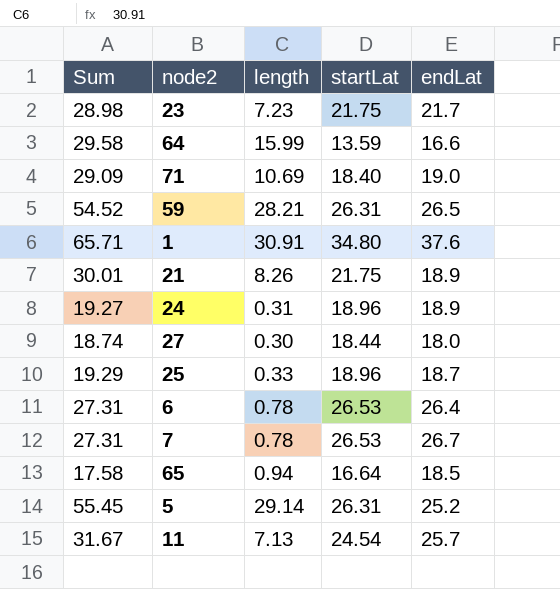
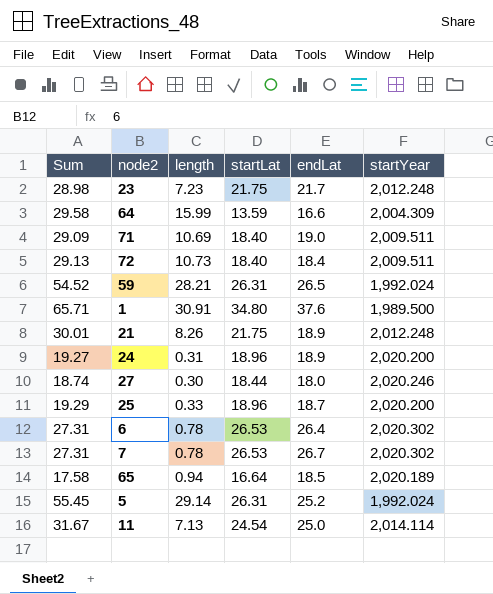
column startYear | position: none -> 6
row 72: none -> 29.13 | 10.73 | 18.40 | 18.4 | 2,009.511
11 | endLat: 25.7 -> 25.0

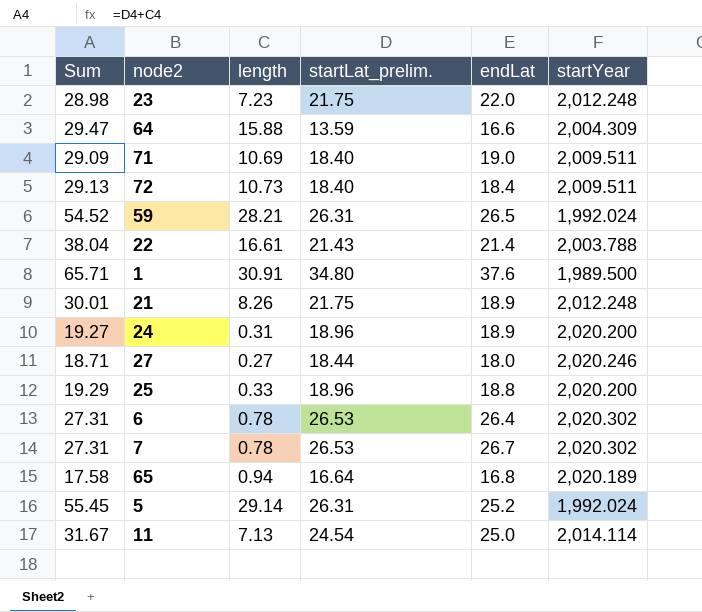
column name: startLat -> startLat_prelim.
23 | endLat: 21.7 -> 22.0
64 | Sum: 29.58 -> 29.47
64 | length: 15.99 -> 15.88
row 22: none -> 38.04 | 16.61 | 21.43 | 21.4 | 2,003.788
27 | Sum: 18.74 -> 18.71
27 | length: 0.30 -> 0.27
25 | endLat: 18.7 -> 18.8
65 | endLat: 18.5 -> 16.8

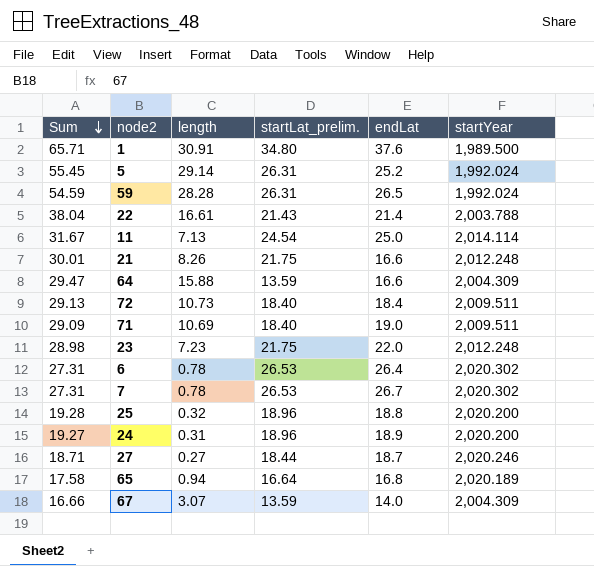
row order: none -> Sum descending
59 | Sum: 54.52 -> 54.59
59 | length: 28.21 -> 28.28
21 | endLat: 18.9 -> 16.6
25 | Sum: 19.29 -> 19.28
25 | length: 0.33 -> 0.32
27 | endLat: 18.0 -> 18.7
row 67: none -> 16.66 | 3.07 | 13.59 | 14.0 | 2,004.309

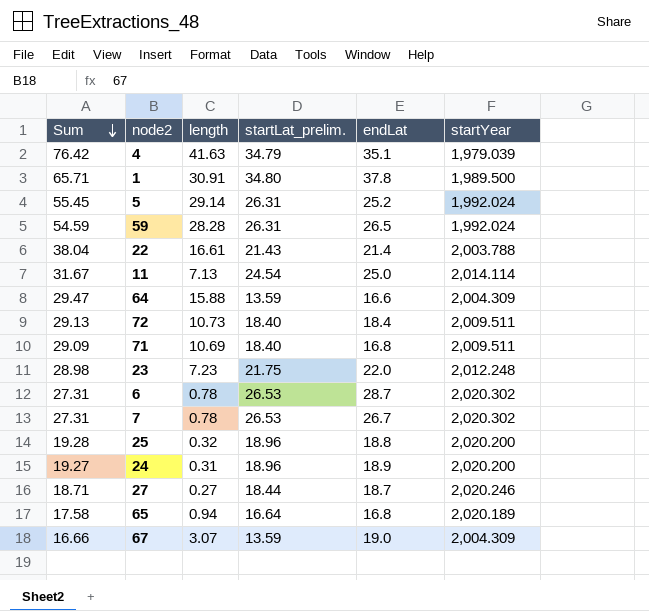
row 21: 30.01 | 8.26 | 21.75 | 16.6 | 2,012.248 -> none
row 4: none -> 76.42 | 41.63 | 34.79 | 35.1 | 1,979.039
1 | endLat: 37.6 -> 37.8
71 | endLat: 19.0 -> 16.8
6 | endLat: 26.4 -> 28.7
67 | endLat: 14.0 -> 19.0

